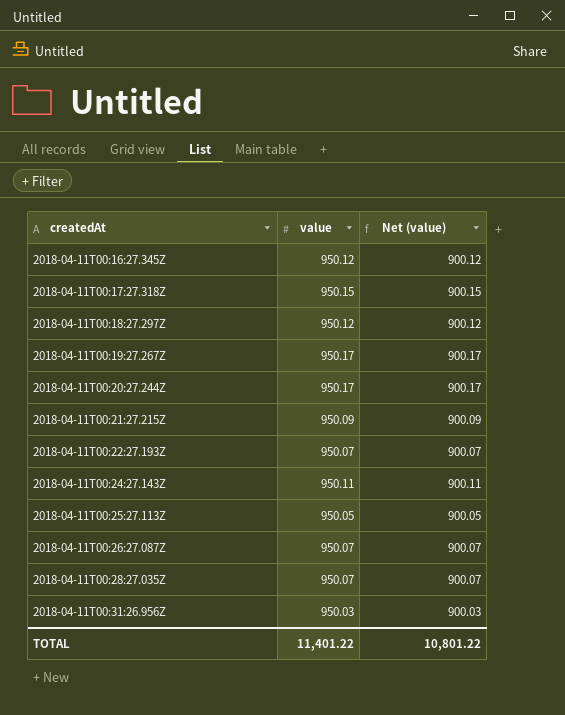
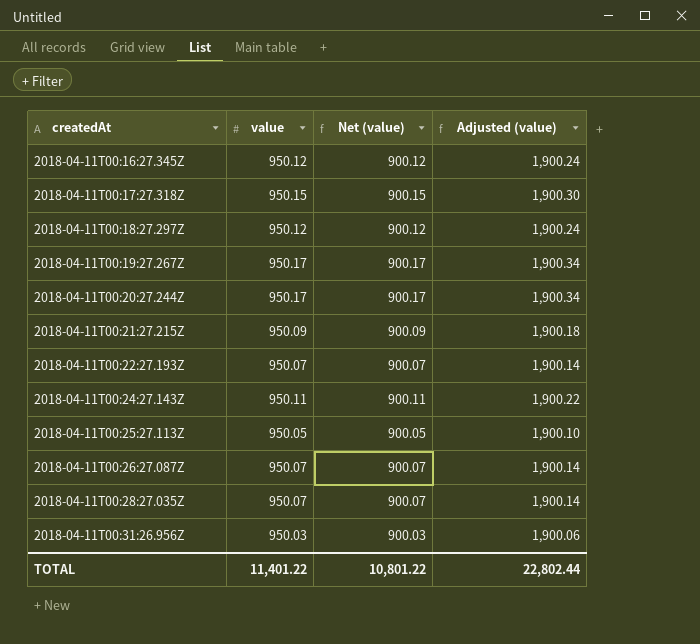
column Adjusted (value) | formula: none -> [value] * 2

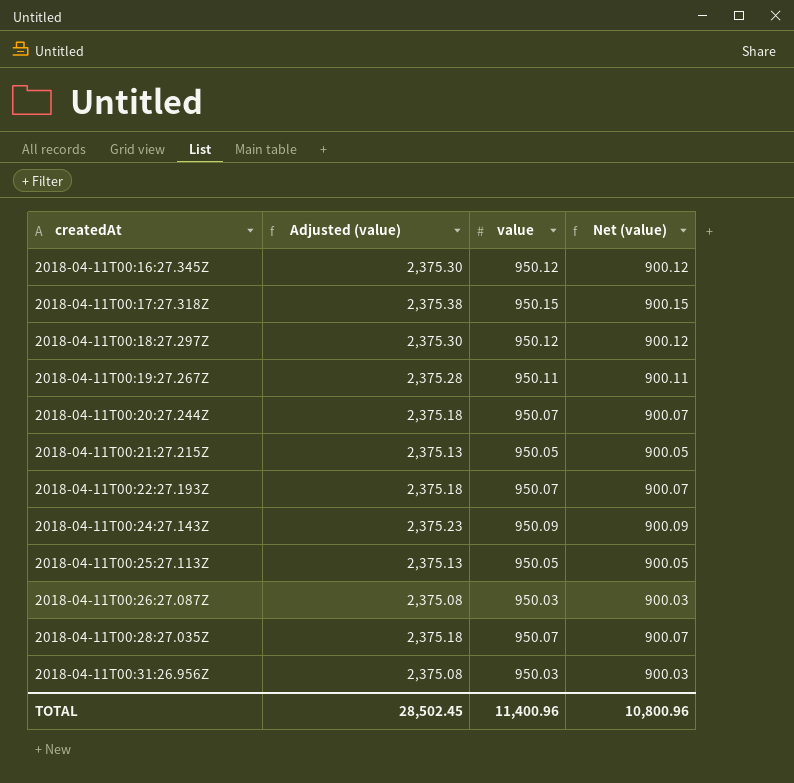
column Adjusted (value) | formula: [value] * 2 -> [value] * 2.5
column Adjusted (value) | position: 4 -> 2
2018-04-11T00:19:27.267Z | value: 950.17 -> 950.11
2018-04-11T00:19:27.267Z | Net (value): 900.17 -> 900.11
2018-04-11T00:20:27.244Z | value: 950.17 -> 950.07
2018-04-11T00:20:27.244Z | Net (value): 900.17 -> 900.07
2018-04-11T00:21:27.215Z | value: 950.09 -> 950.05
2018-04-11T00:21:27.215Z | Net (value): 900.09 -> 900.05
2018-04-11T00:24:27.143Z | value: 950.11 -> 950.09
2018-04-11T00:24:27.143Z | Net (value): 900.11 -> 900.09
2018-04-11T00:26:27.087Z | value: 950.07 -> 950.03
2018-04-11T00:26:27.087Z | Net (value): 900.07 -> 900.03
TOTAL | Adjusted (value): 22,802.44 -> 28,502.45
TOTAL | value: 11,401.22 -> 11,400.96
TOTAL | Net (value): 10,801.22 -> 10,800.96

